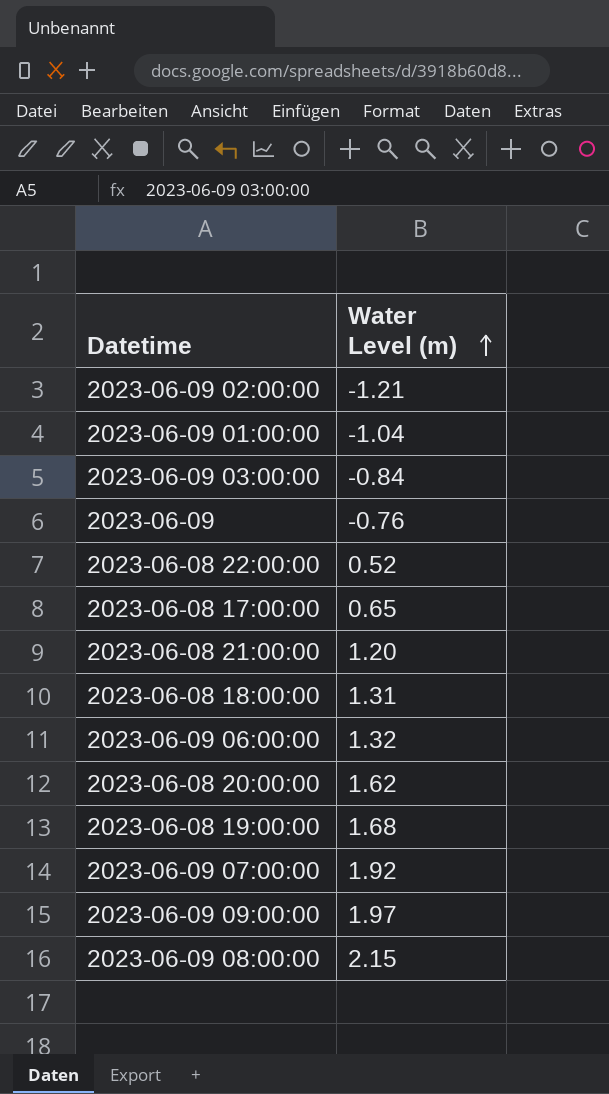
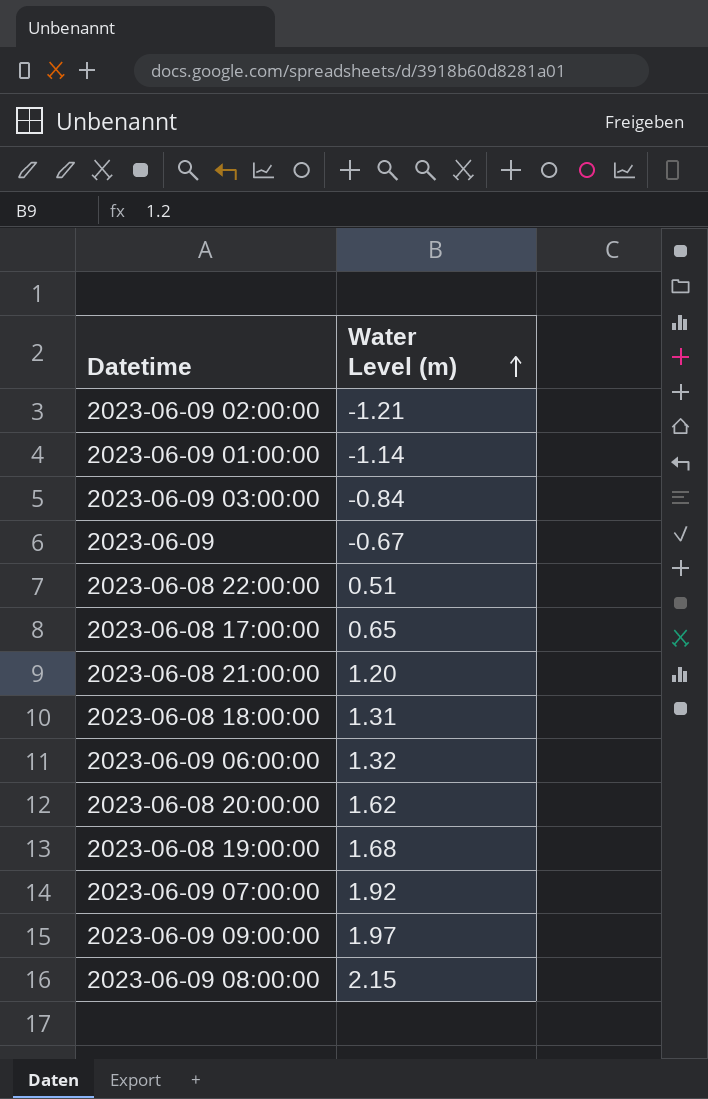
2023-06-09 01:00:00 | Water Level (m): -1.04 -> -1.14
2023-06-09 | Water Level (m): -0.76 -> -0.67
2023-06-08 22:00:00 | Water Level (m): 0.52 -> 0.51

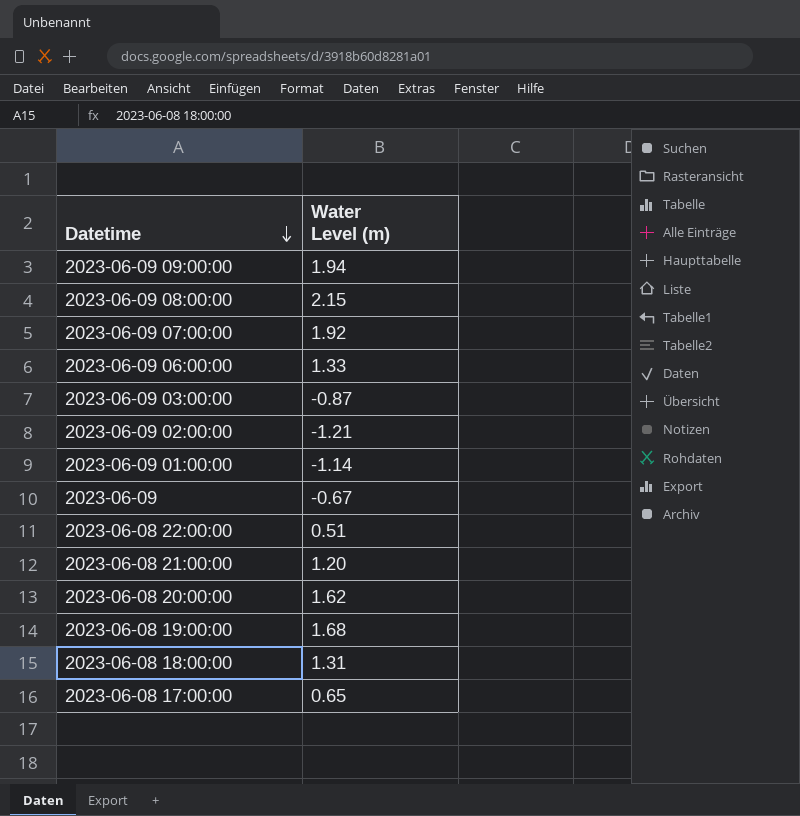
row order: Water Level (m) ascending -> Datetime descending
2023-06-09 09:00:00 | Water Level (m): 1.97 -> 1.94
2023-06-09 06:00:00 | Water Level (m): 1.32 -> 1.33
2023-06-09 03:00:00 | Water Level (m): -0.84 -> -0.87

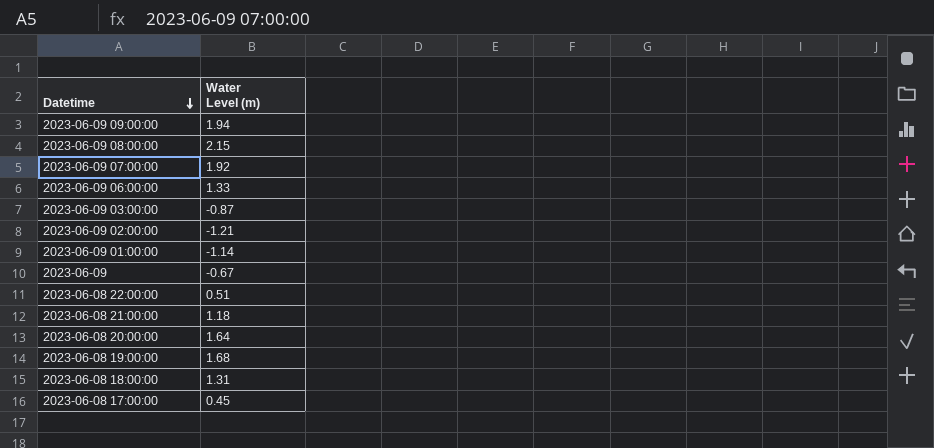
2023-06-08 21:00:00 | Water Level (m): 1.20 -> 1.18
2023-06-08 20:00:00 | Water Level (m): 1.62 -> 1.64
2023-06-08 17:00:00 | Water Level (m): 0.65 -> 0.45

